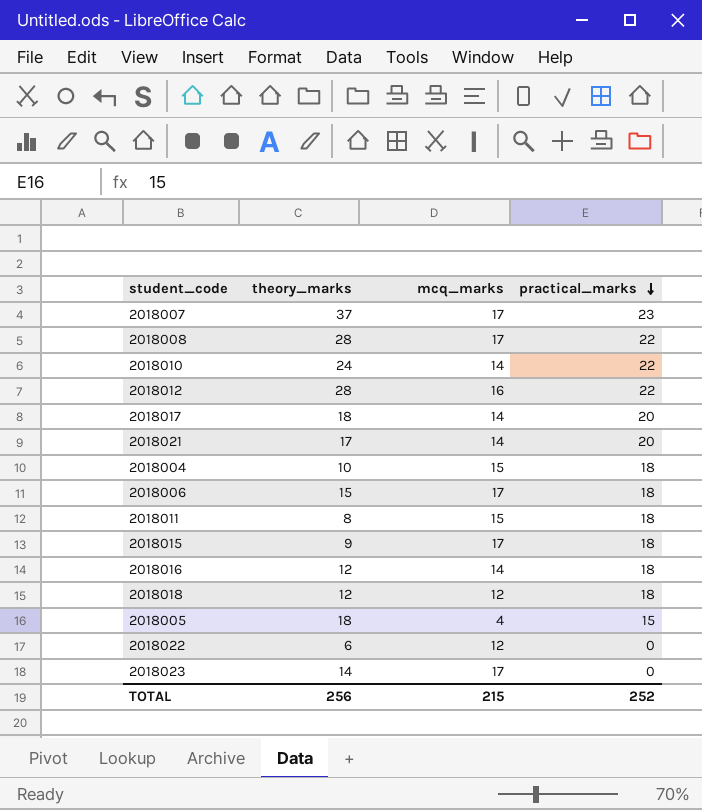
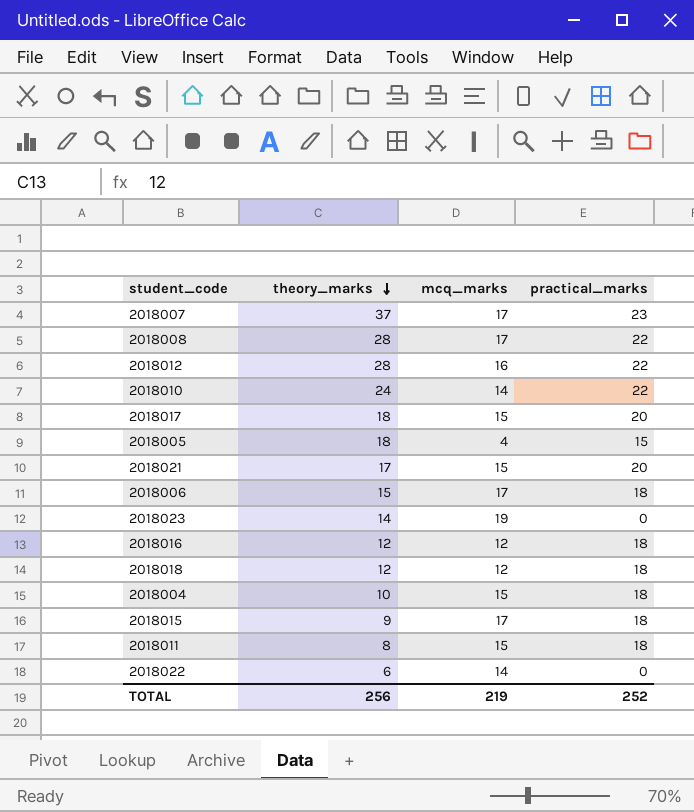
row order: practical_marks descending -> theory_marks descending
2018017 | mcq_marks: 14 -> 15
2018021 | mcq_marks: 14 -> 15
2018023 | mcq_marks: 17 -> 19
2018016 | mcq_marks: 14 -> 12
2018022 | mcq_marks: 12 -> 14
TOTAL | mcq_marks: 215 -> 219

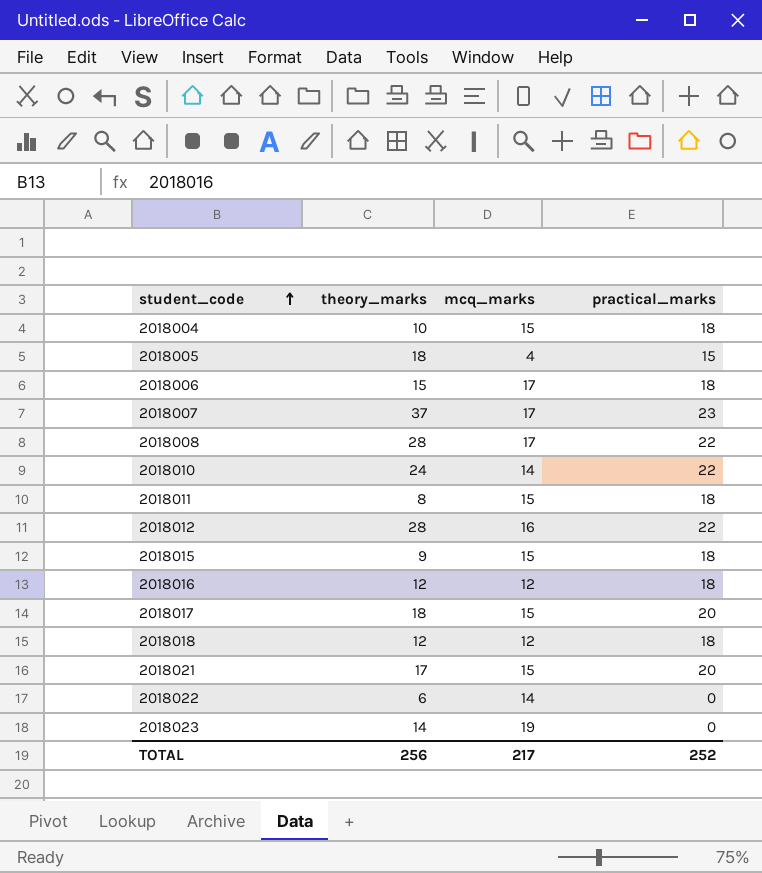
row order: theory_marks descending -> student_code ascending
2018015 | mcq_marks: 17 -> 15
TOTAL | mcq_marks: 219 -> 217

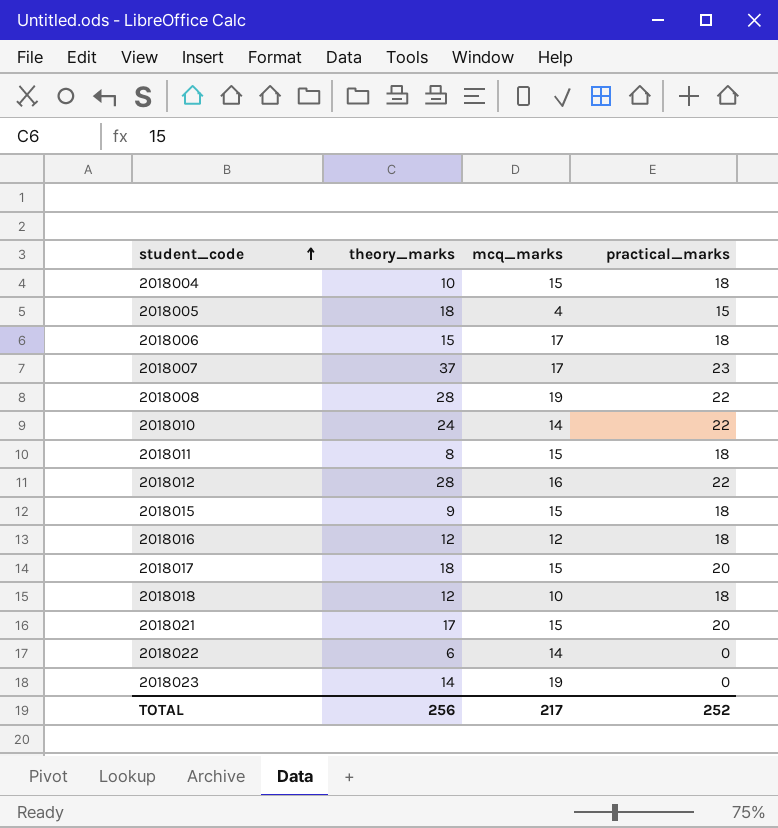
2018008 | mcq_marks: 17 -> 19
2018018 | mcq_marks: 12 -> 10

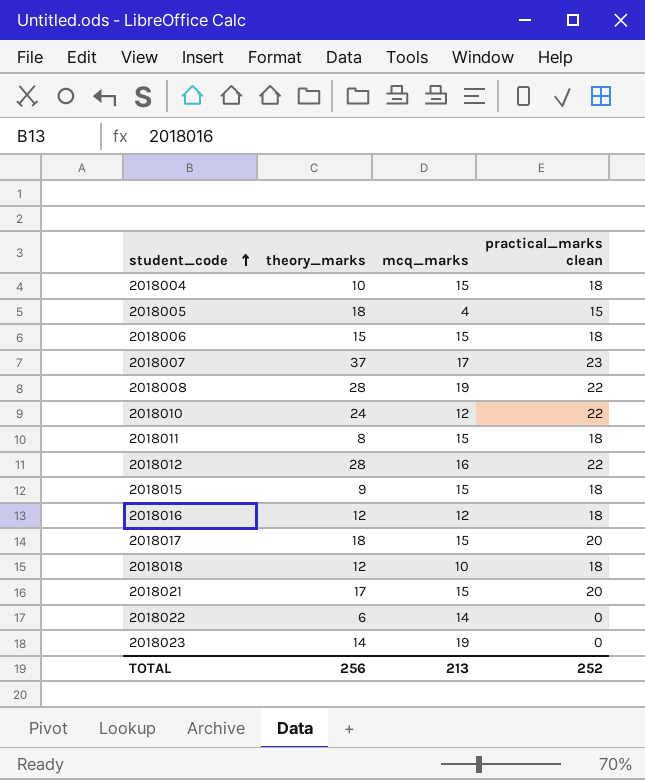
column name: practical_marks -> practical_marks clean
2018006 | mcq_marks: 17 -> 15
2018010 | mcq_marks: 14 -> 12
TOTAL | mcq_marks: 217 -> 213

